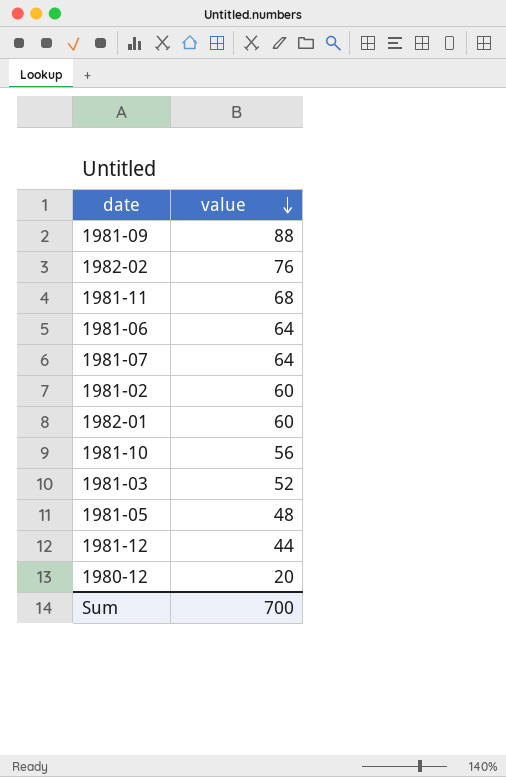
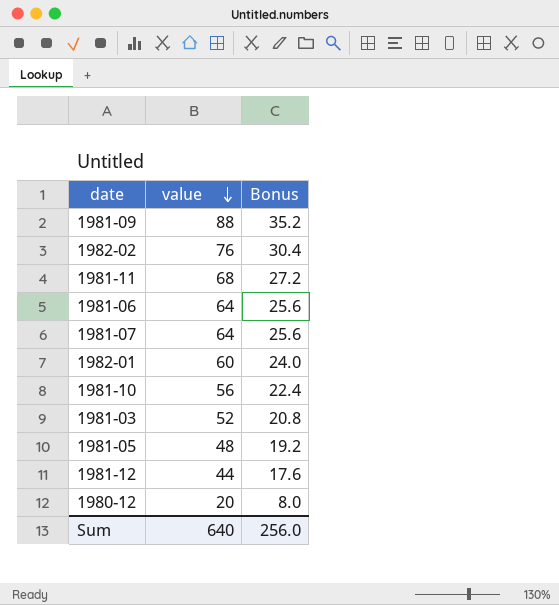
column Bonus | formula: none -> [value] * 0.4
row 1981-02: 60 -> none
Sum | value: 700 -> 640

